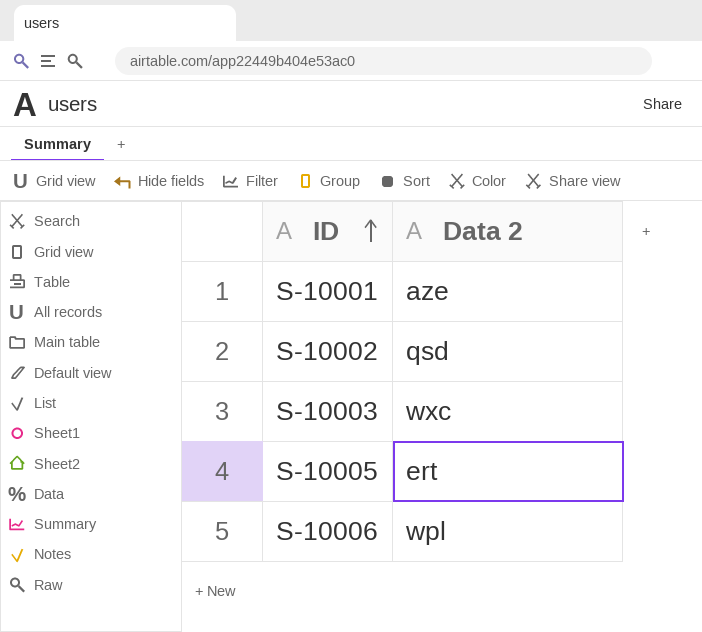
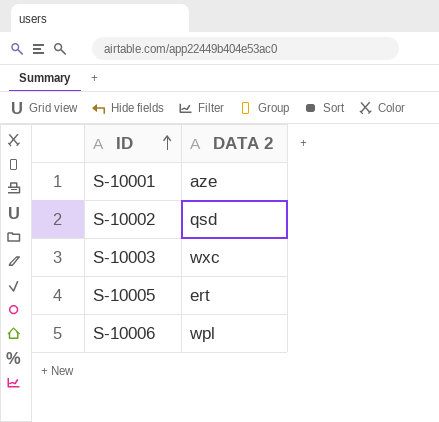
column name: Data 2 -> DATA 2

